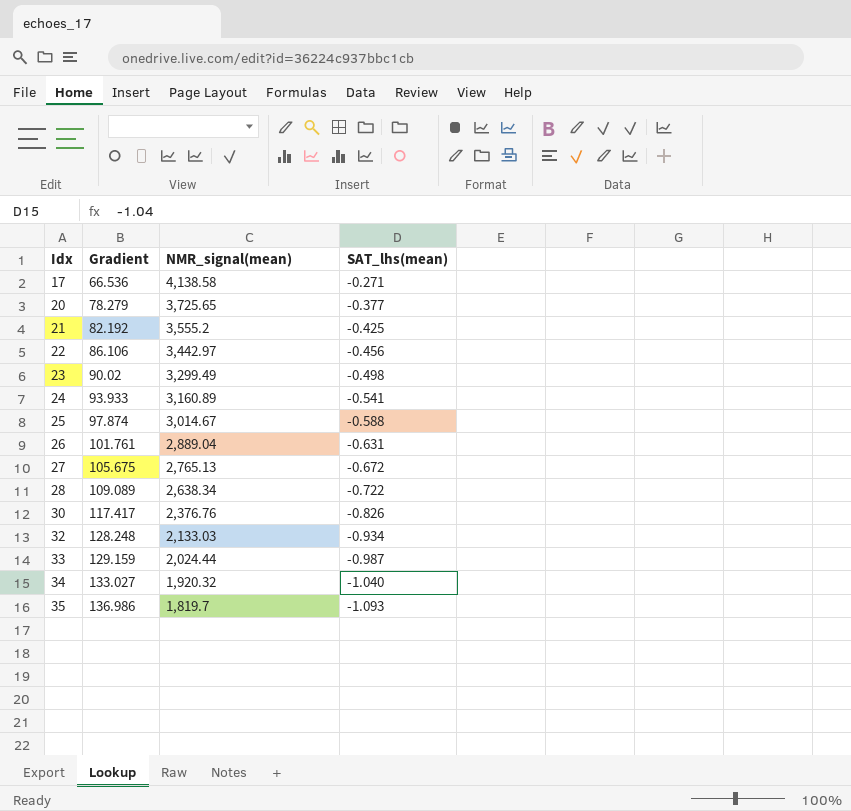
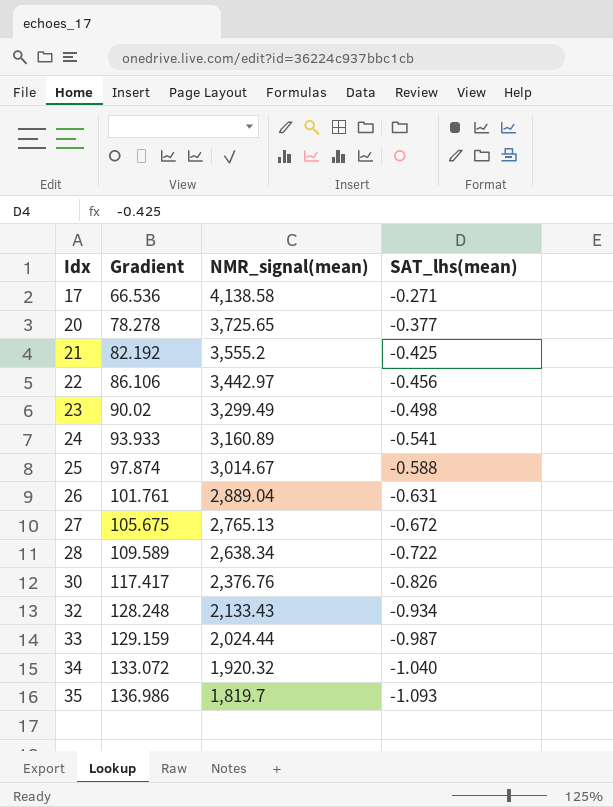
20 | Gradient: 78.279 -> 78.278
28 | Gradient: 109.089 -> 109.589
32 | NMR_signal(mean): 2,133.03 -> 2,133.43
34 | Gradient: 133.027 -> 133.072

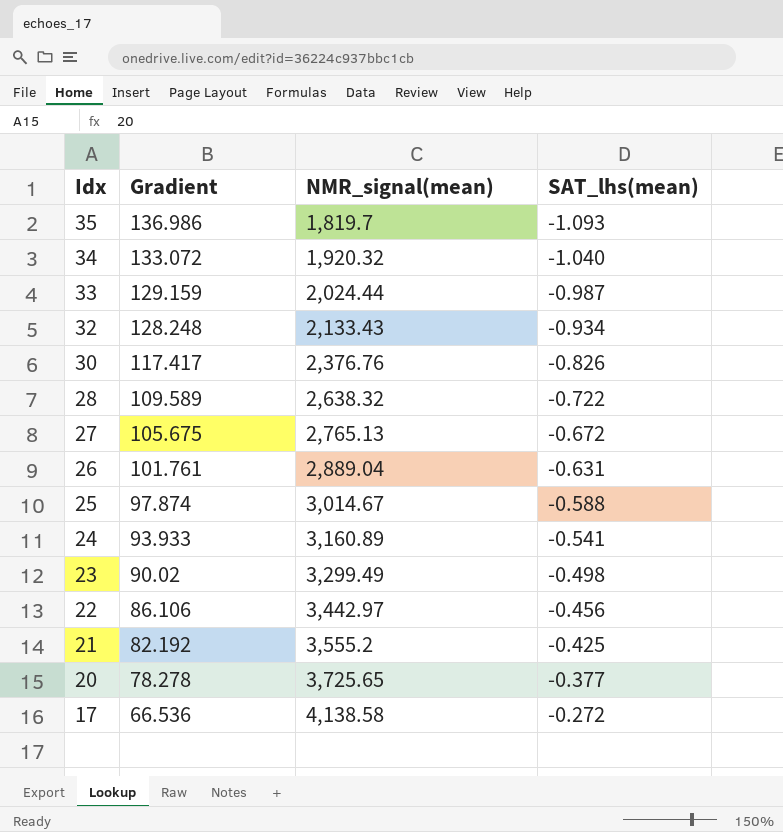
row order: Idx ascending -> Idx descending
28 | NMR_signal(mean): 2,638.34 -> 2,638.32
17 | SAT_lhs(mean): -0.271 -> -0.272

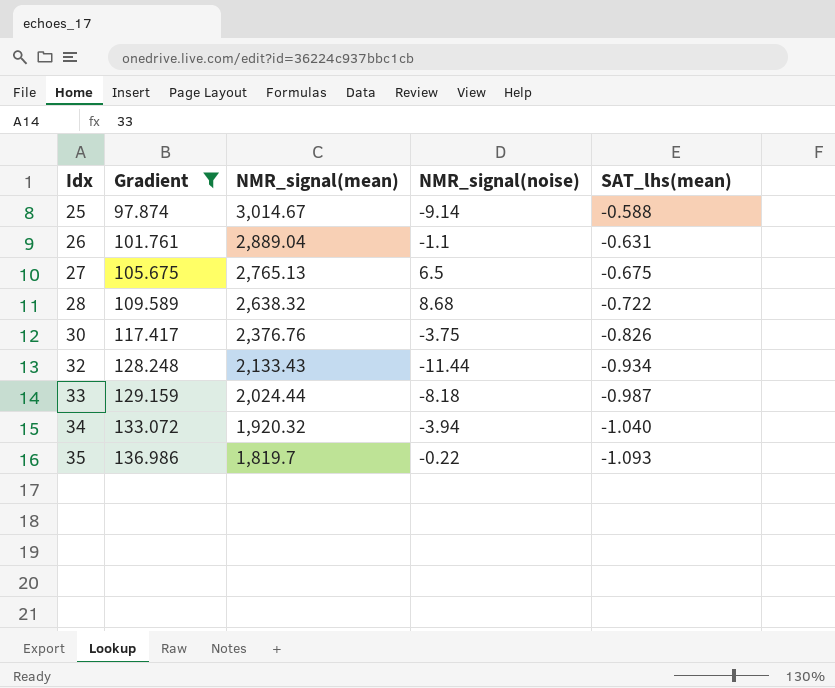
filter: none -> Gradient >= 97.874
row order: Idx descending -> Idx ascending
column NMR_signal(noise) | position: none -> 4
27 | SAT_lhs(mean): -0.672 -> -0.675

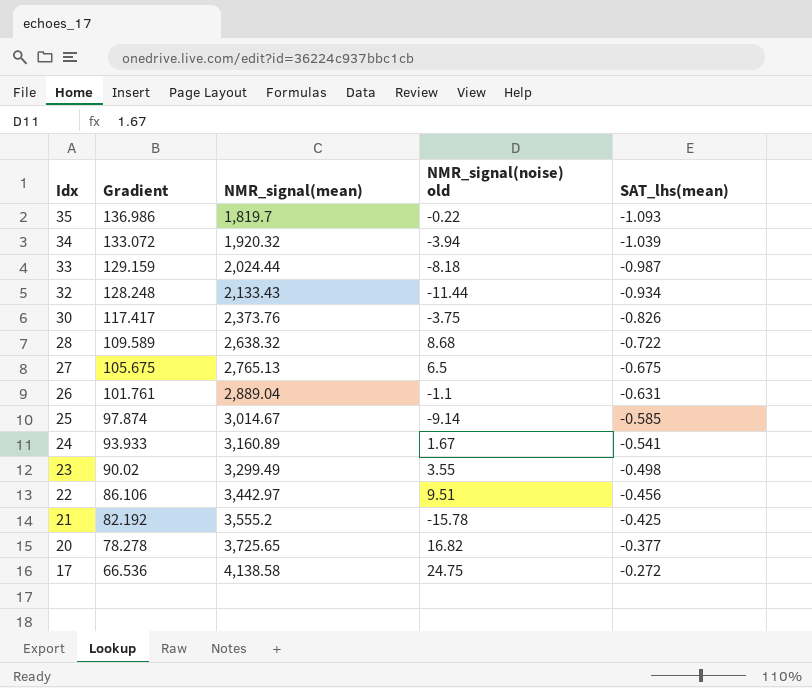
filter: Gradient >= 97.874 -> none
row order: Idx ascending -> Idx descending
column name: NMR_signal(noise) -> NMR_signal(noise) old
34 | SAT_lhs(mean): -1.040 -> -1.039
30 | NMR_signal(mean): 2,376.76 -> 2,373.76
25 | SAT_lhs(mean): -0.588 -> -0.585

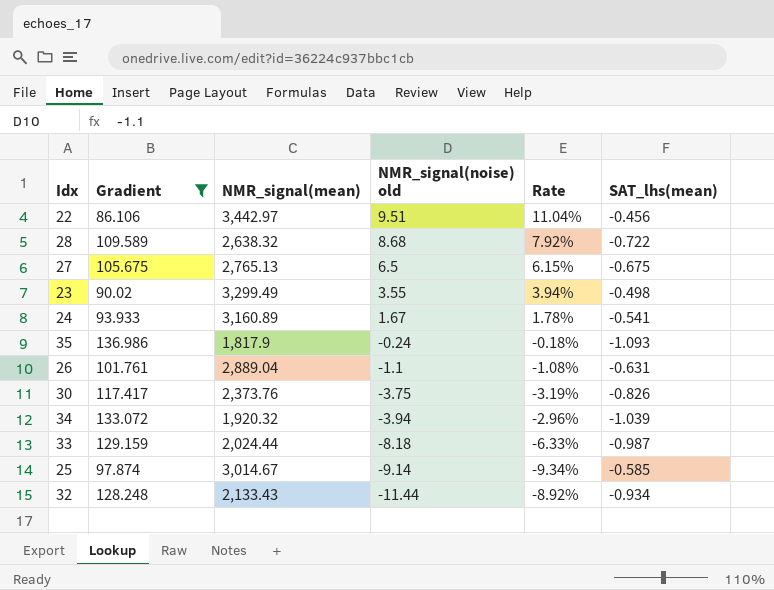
filter: none -> Gradient >= 86.106
row order: Idx descending -> NMR_signal(noise) old descending
column Rate | formula: none -> [NMR_signal(noise) old] / [Gradient]
35 | NMR_signal(mean): 1,819.7 -> 1,817.9
35 | NMR_signal(noise) old: -0.22 -> -0.24

